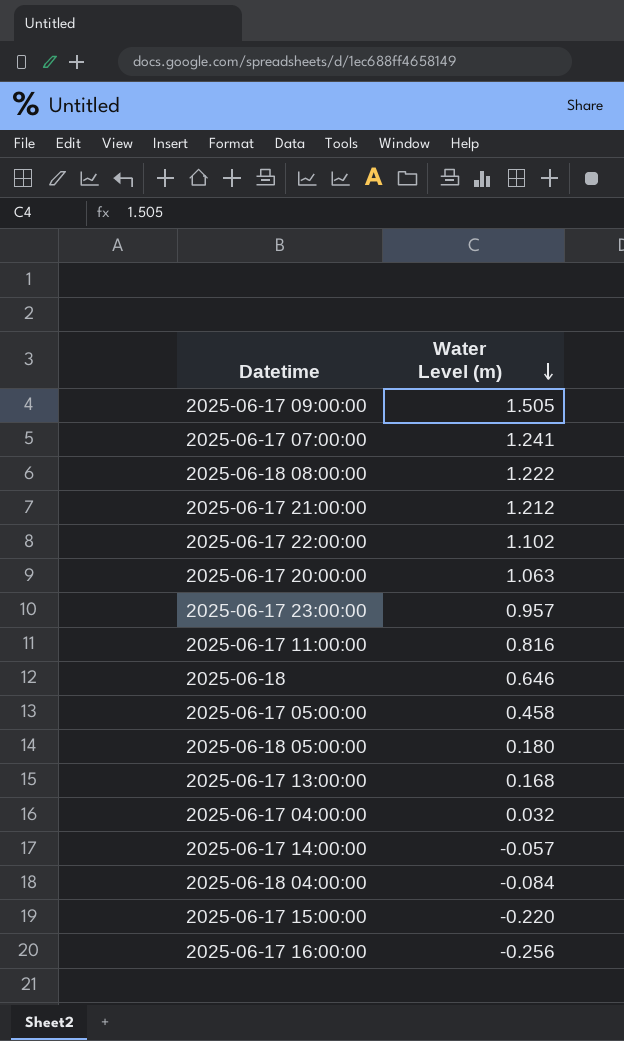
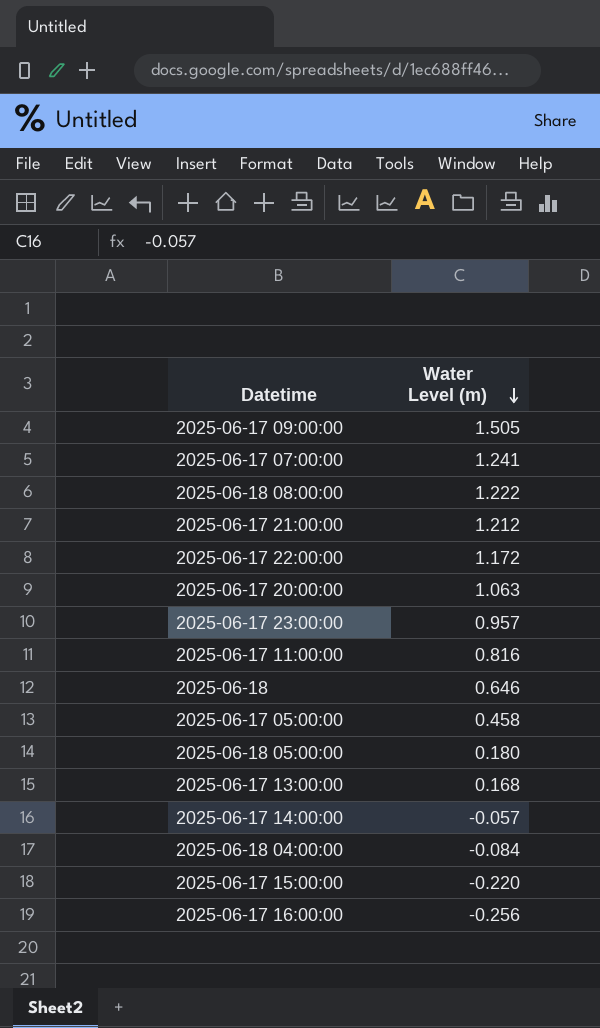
row 2025-06-17 04:00:00: 0.032 -> none
2025-06-17 22:00:00 | Water Level (m): 1.102 -> 1.172

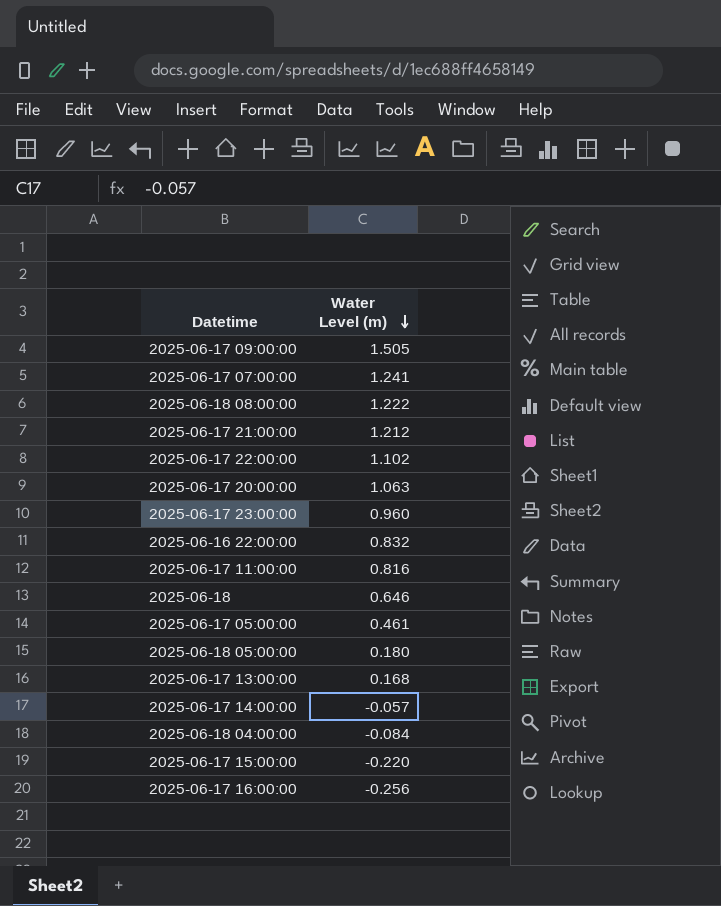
2025-06-17 22:00:00 | Water Level (m): 1.172 -> 1.102
2025-06-17 23:00:00 | Water Level (m): 0.957 -> 0.960
row 2025-06-16 22:00:00: none -> 0.832
2025-06-17 05:00:00 | Water Level (m): 0.458 -> 0.461

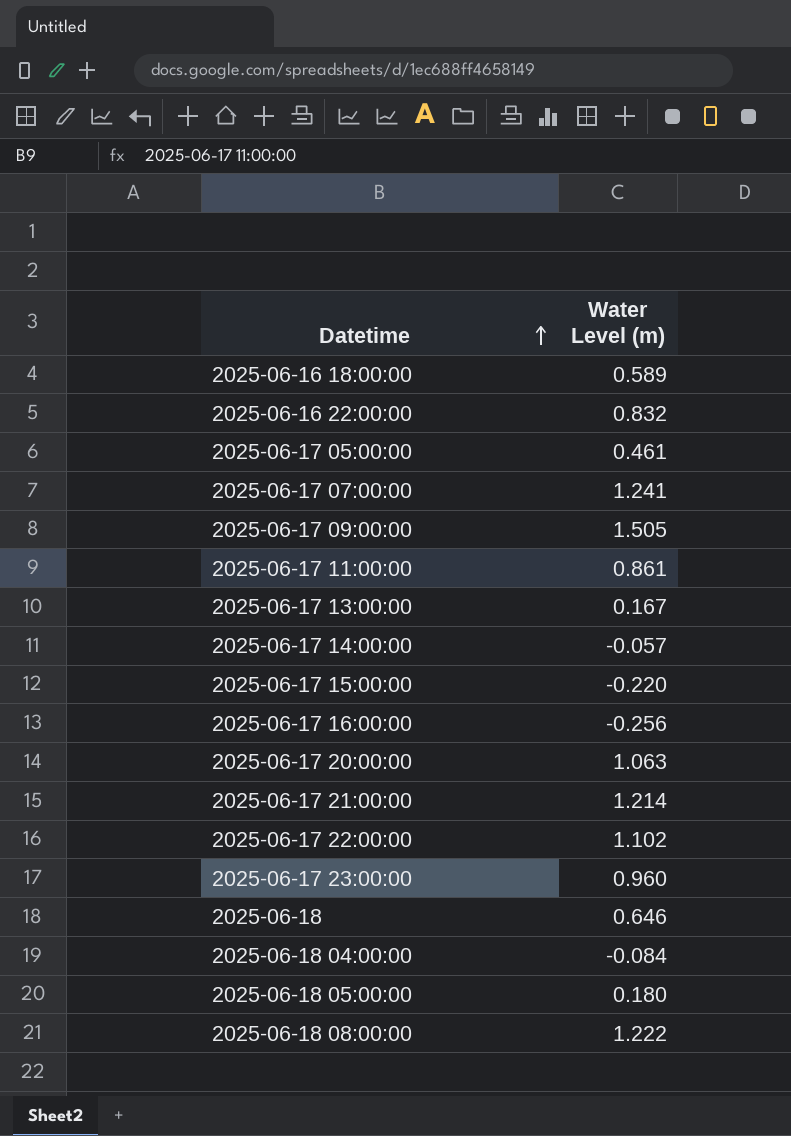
row order: Water Level (m) descending -> Datetime ascending
row 2025-06-16 18:00:00: none -> 0.589
2025-06-17 11:00:00 | Water Level (m): 0.816 -> 0.861
2025-06-17 13:00:00 | Water Level (m): 0.168 -> 0.167
2025-06-17 21:00:00 | Water Level (m): 1.212 -> 1.214

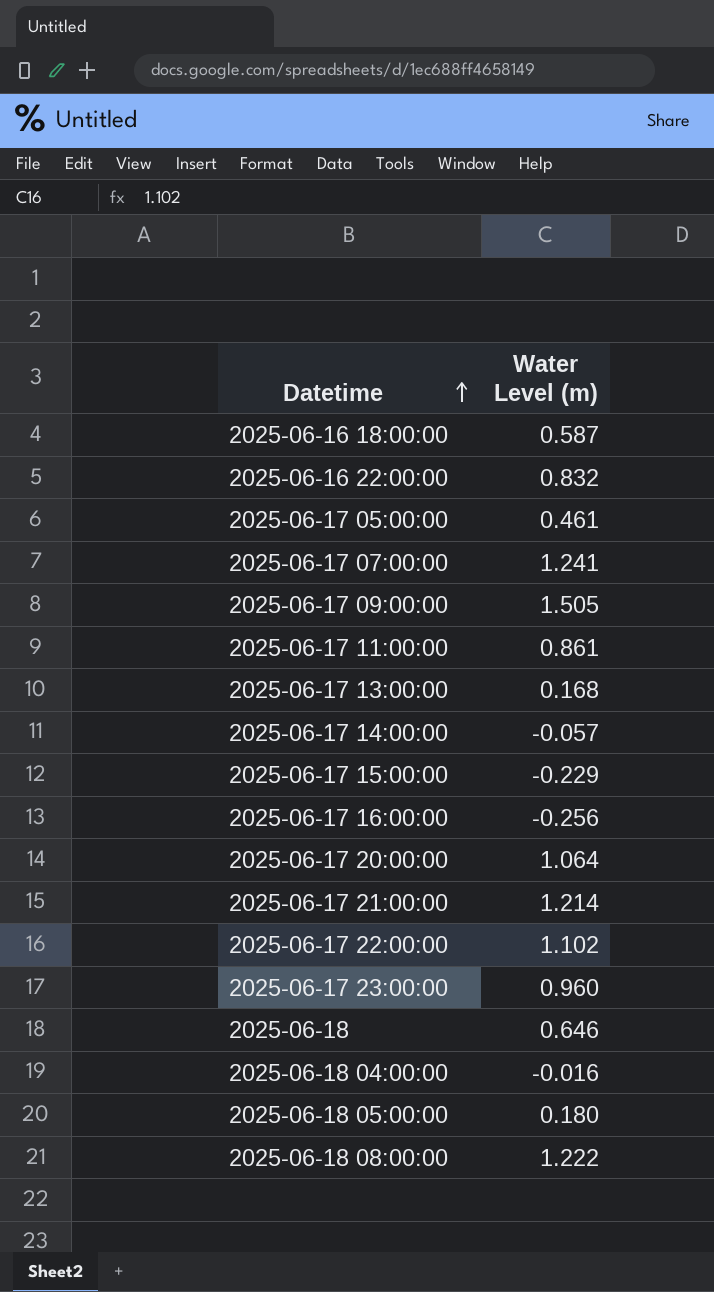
2025-06-16 18:00:00 | Water Level (m): 0.589 -> 0.587
2025-06-17 13:00:00 | Water Level (m): 0.167 -> 0.168
2025-06-17 15:00:00 | Water Level (m): -0.220 -> -0.229
2025-06-17 20:00:00 | Water Level (m): 1.063 -> 1.064
2025-06-18 04:00:00 | Water Level (m): -0.084 -> -0.016

